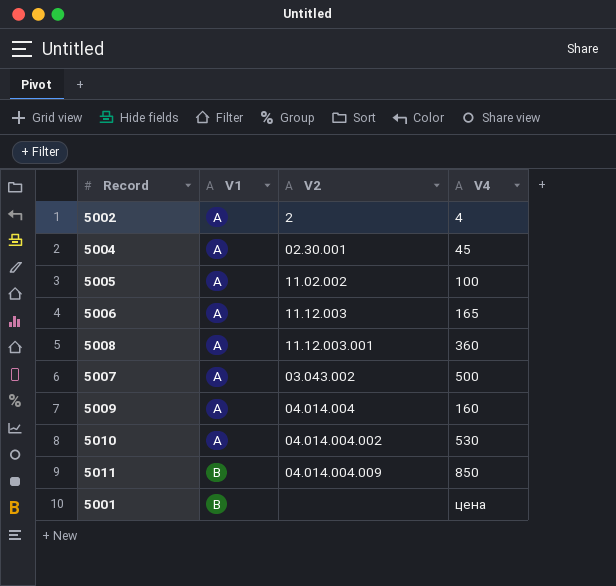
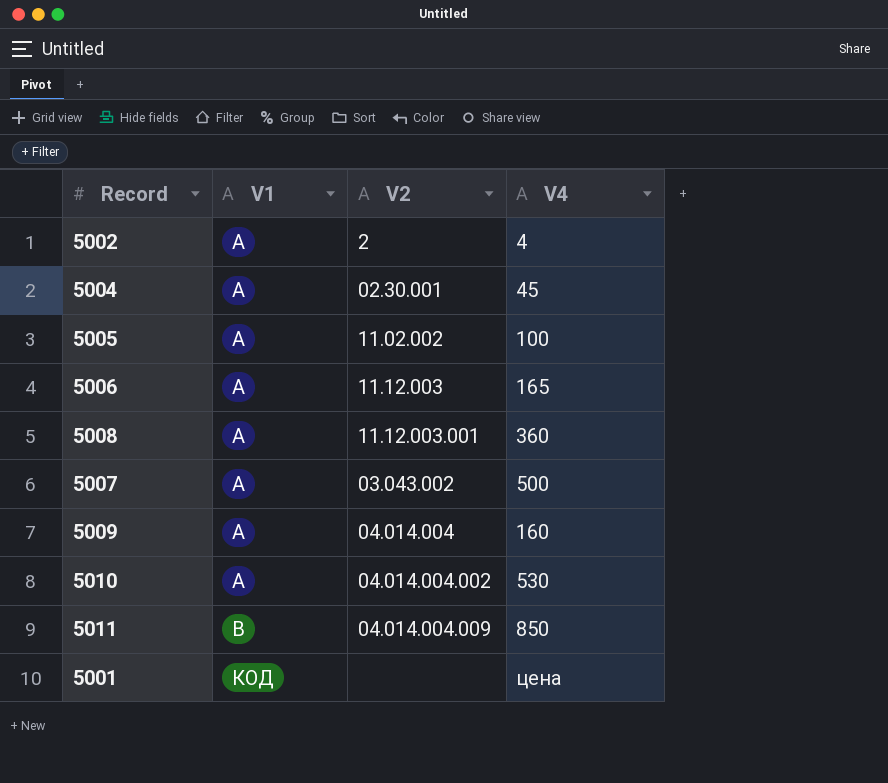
5001 | V1: В -> КОД

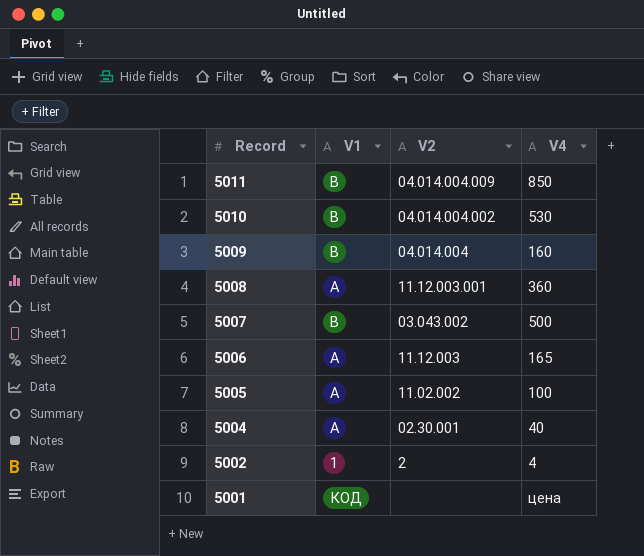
row order: V1 ascending -> Record descending
5010 | V1: А -> В
5009 | V1: А -> В
5007 | V1: А -> В
5004 | V4: 45 -> 40
5002 | V1: А -> 1

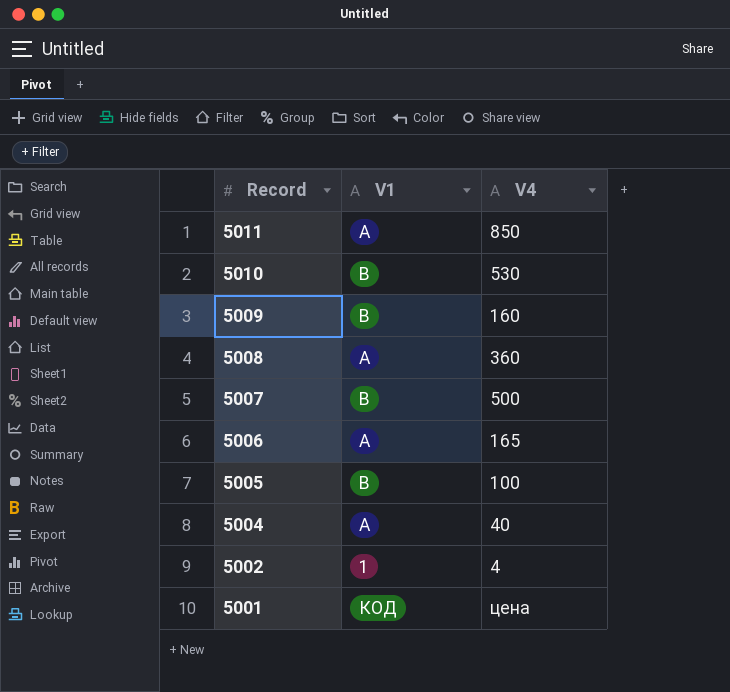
column V2 | position: 3 -> none
5011 | V1: В -> А
5005 | V1: А -> В

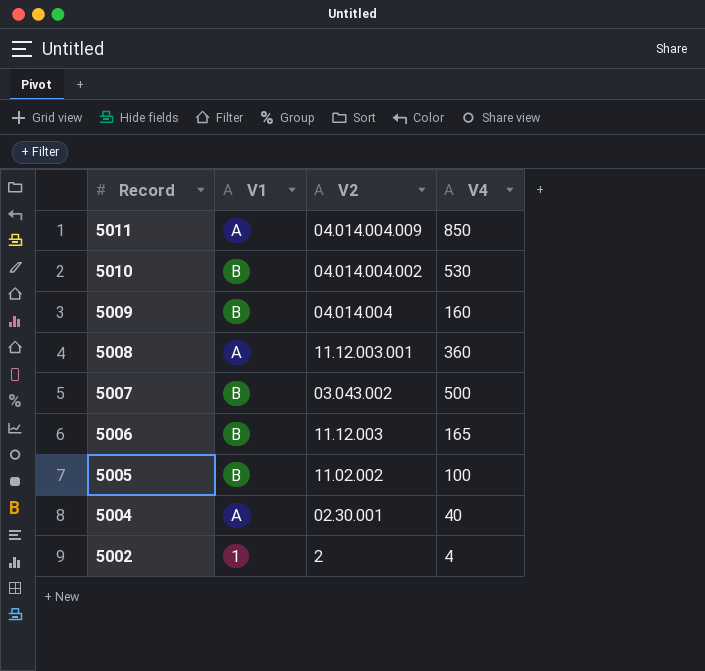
column V2 | position: none -> 3
row 5001: КОД | цена -> none
5006 | V1: А -> В

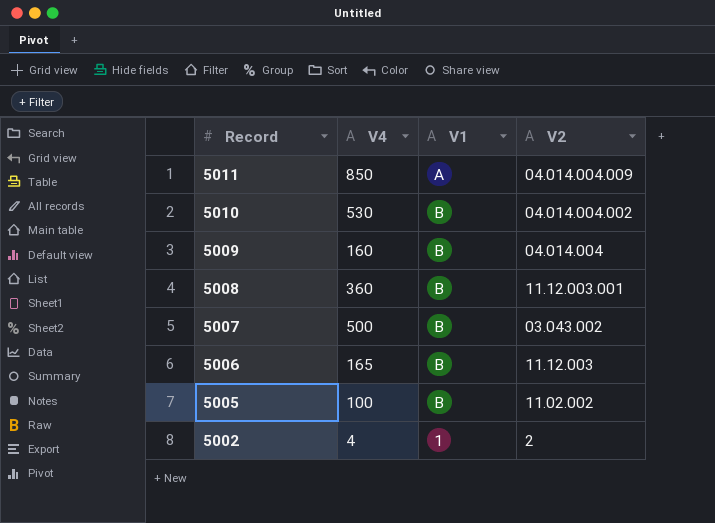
column V4 | position: 4 -> 2
row 5004: А | 02.30.001 | 40 -> none
5008 | V1: А -> В

